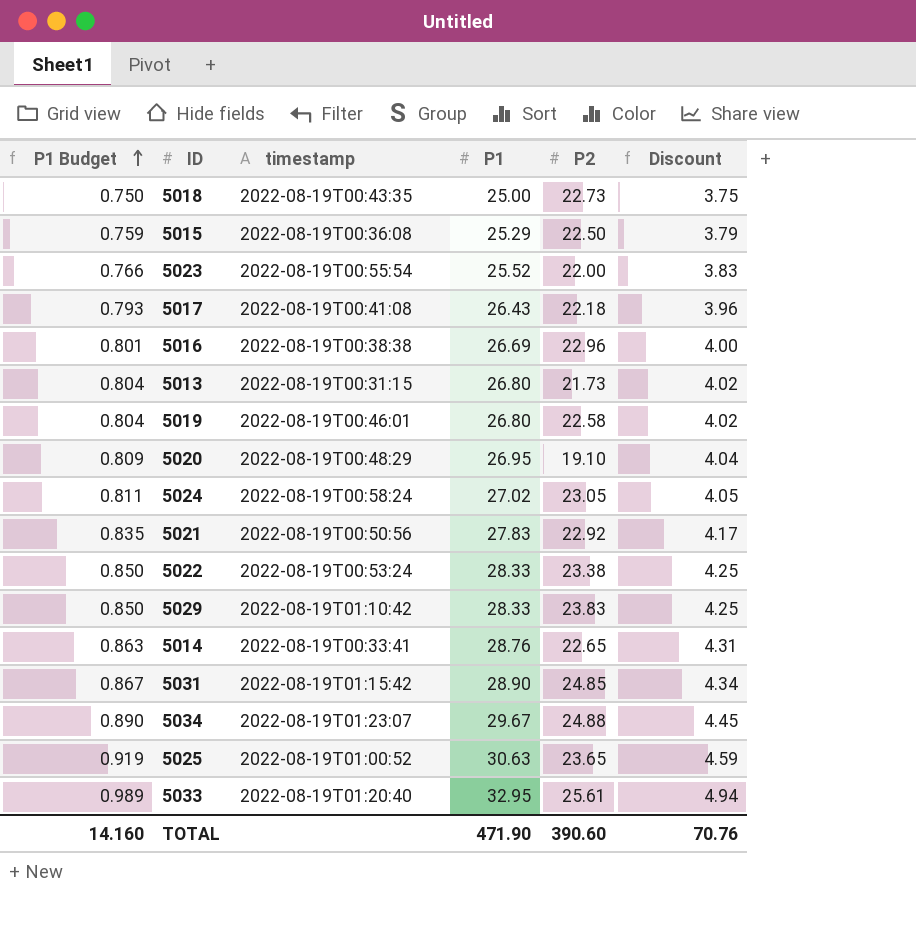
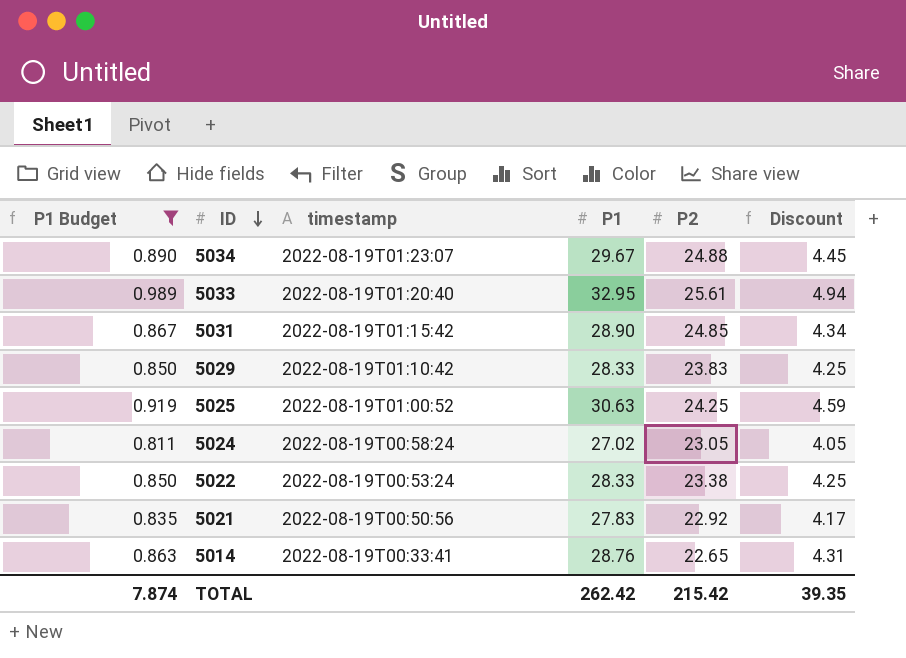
filter: none -> P1 Budget >= 0.811
row order: P1 Budget ascending -> ID descending
5025 | P2: 23.65 -> 24.25
TOTAL | P1 Budget: 14.160 -> 7.874
TOTAL | P1: 471.90 -> 262.42
TOTAL | P2: 390.60 -> 215.42
TOTAL | Discount: 70.76 -> 39.35

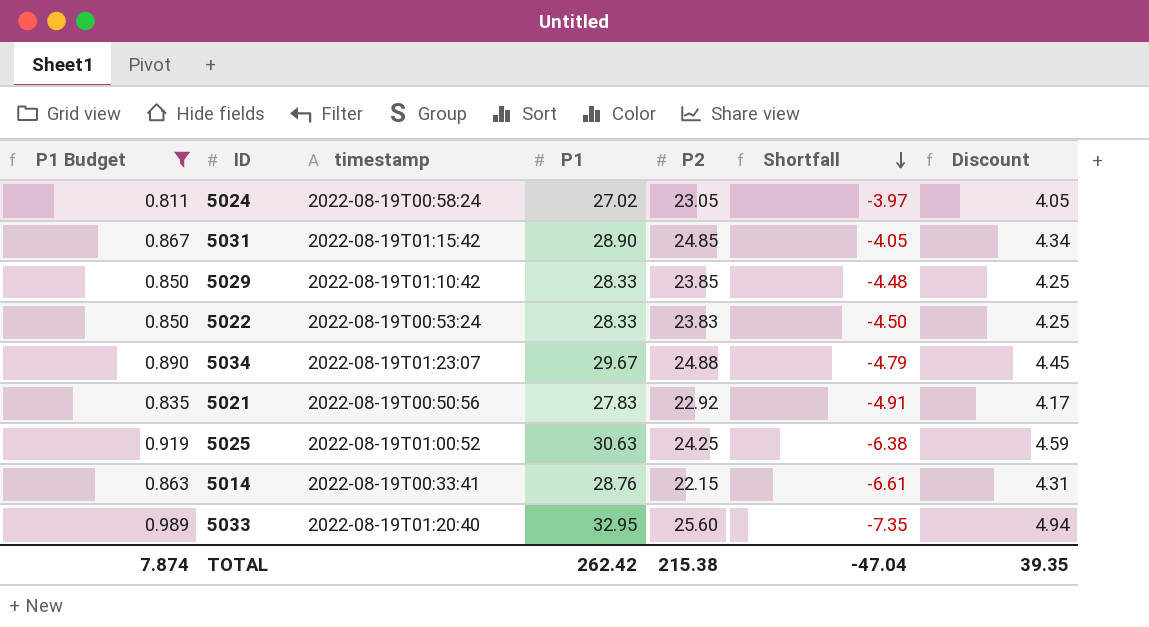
row order: ID descending -> Shortfall descending
column Shortfall | formula: none -> [P2] - [P1]
5029 | P2: 23.83 -> 23.85
5022 | P2: 23.38 -> 23.83
5014 | P2: 22.65 -> 22.15
5033 | P2: 25.61 -> 25.60
TOTAL | P2: 215.42 -> 215.38

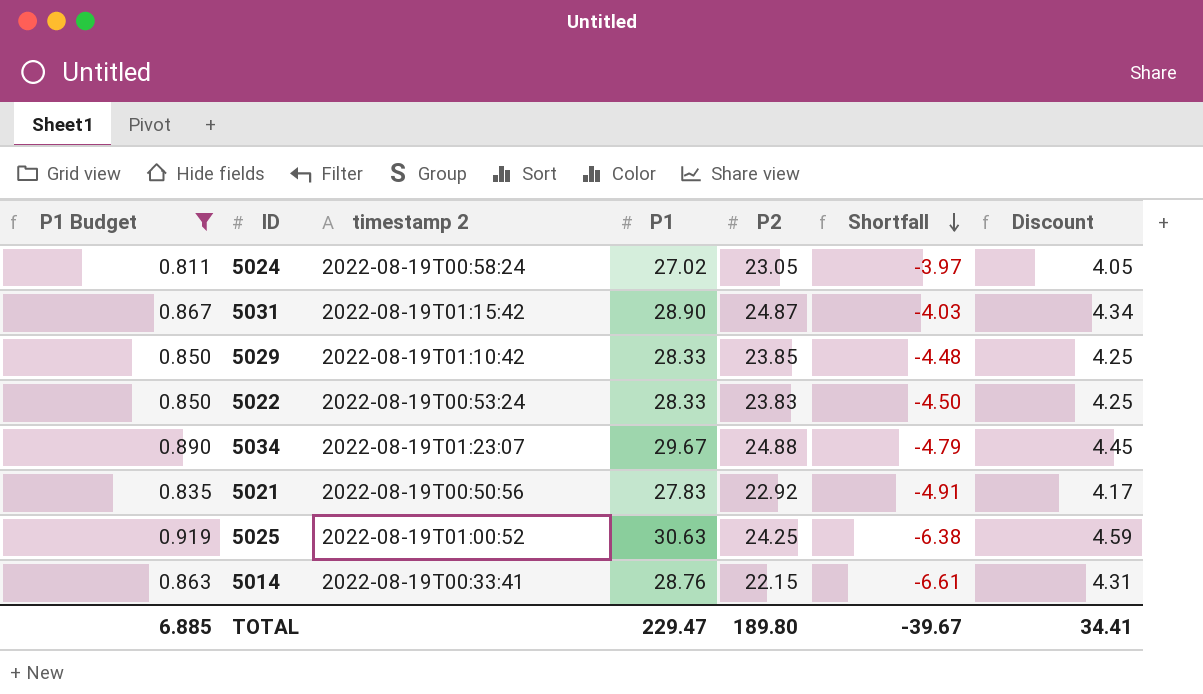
column name: timestamp -> timestamp 2
row 5033: 0.989 | 2022-08-19T01:20:40 | 32.95 | 25.60 | -7.35 | 4.94 -> none
5031 | P2: 24.85 -> 24.87
5031 | Shortfall: -4.05 -> -4.03
TOTAL | P1 Budget: 7.874 -> 6.885
TOTAL | P1: 262.42 -> 229.47
TOTAL | P2: 215.38 -> 189.80
TOTAL | Shortfall: -47.04 -> -39.67
TOTAL | Discount: 39.35 -> 34.41

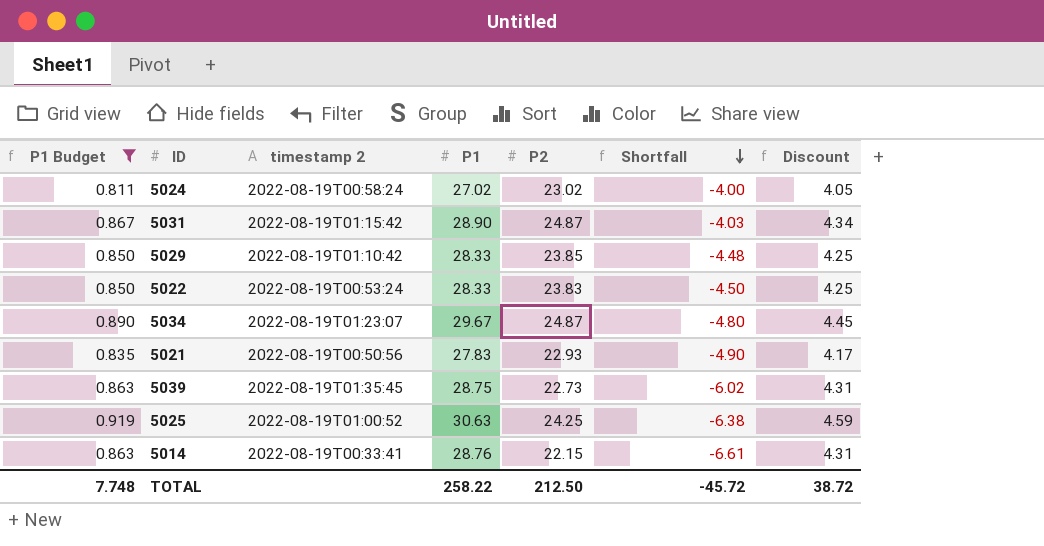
5024 | P2: 23.05 -> 23.02
5024 | Shortfall: -3.97 -> -4.00
5034 | P2: 24.88 -> 24.87
5034 | Shortfall: -4.79 -> -4.80
5021 | P2: 22.92 -> 22.93
5021 | Shortfall: -4.91 -> -4.90
row 5039: none -> 0.863 | 2022-08-19T01:35:45 | 28.75 | 22.73 | -6.02 | 4.31
TOTAL | P1 Budget: 6.885 -> 7.748
TOTAL | P1: 229.47 -> 258.22
TOTAL | P2: 189.80 -> 212.50
TOTAL | Shortfall: -39.67 -> -45.72
TOTAL | Discount: 34.41 -> 38.72

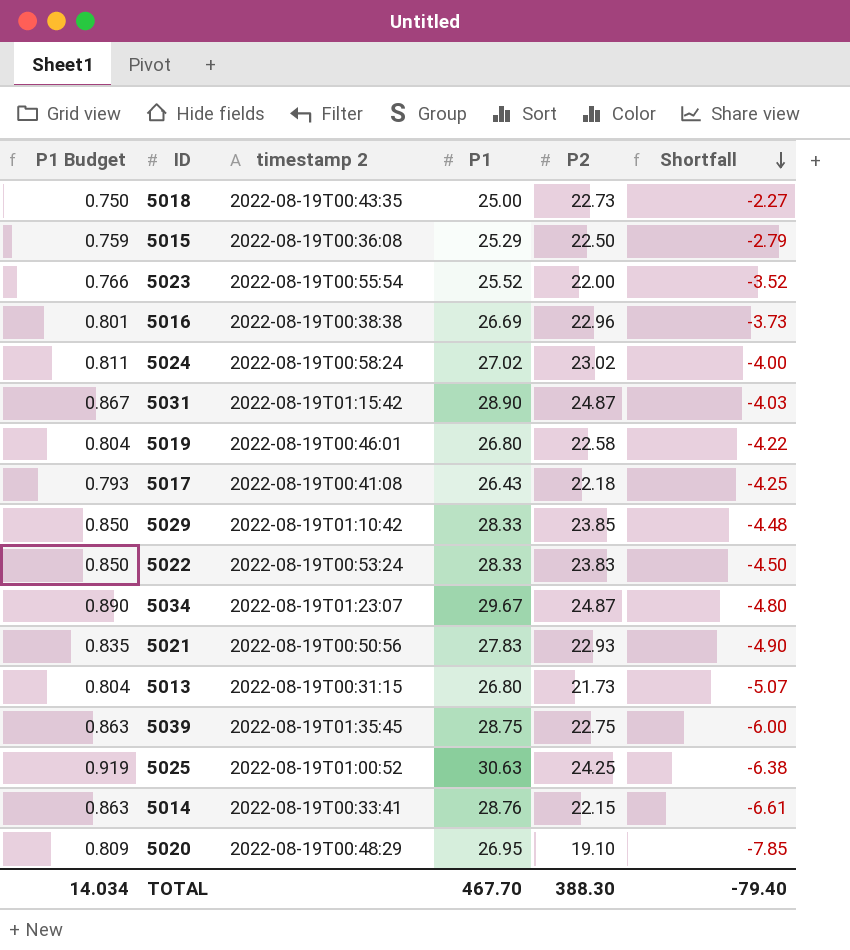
filter: P1 Budget >= 0.811 -> none
column Discount | formula: [P1] * 0.15 -> none
5039 | P2: 22.73 -> 22.75
5039 | Shortfall: -6.02 -> -6.00
TOTAL | P1 Budget: 7.748 -> 14.034
TOTAL | P1: 258.22 -> 467.70
TOTAL | P2: 212.50 -> 388.30
TOTAL | Shortfall: -45.72 -> -79.40

